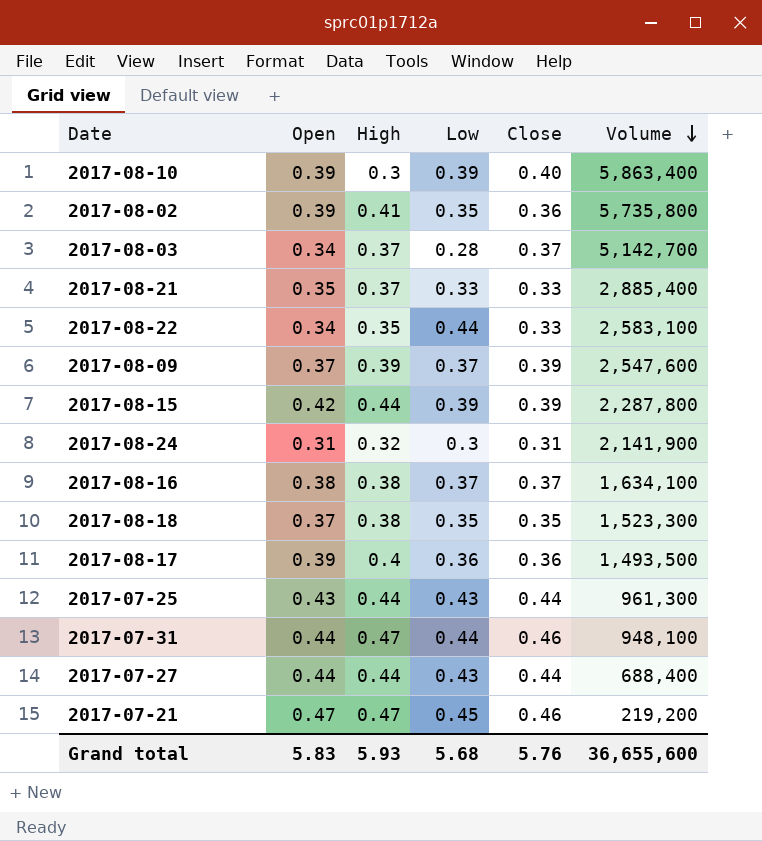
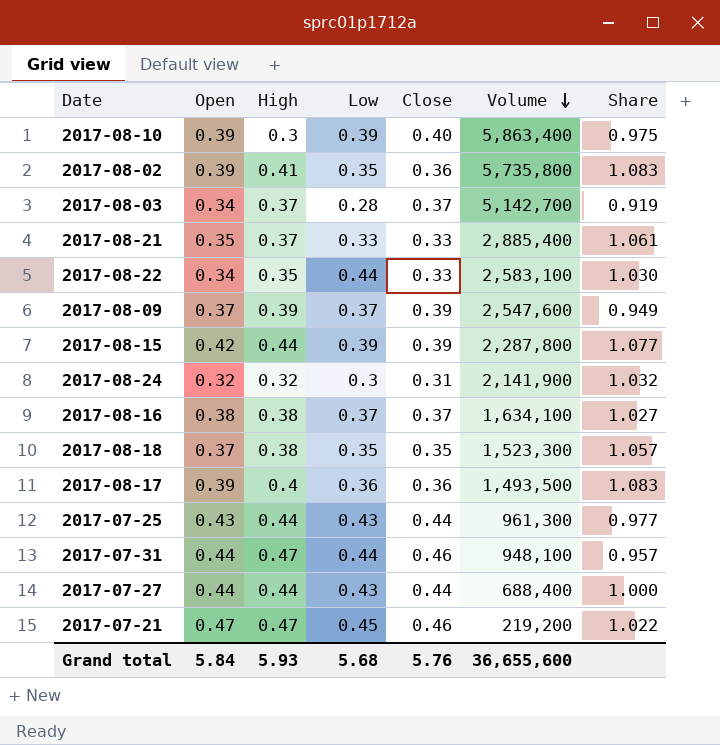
column Share | formula: none -> [Open] / [Close]
2017-08-24 | Open: 0.31 -> 0.32
Grand total | Open: 5.83 -> 5.84

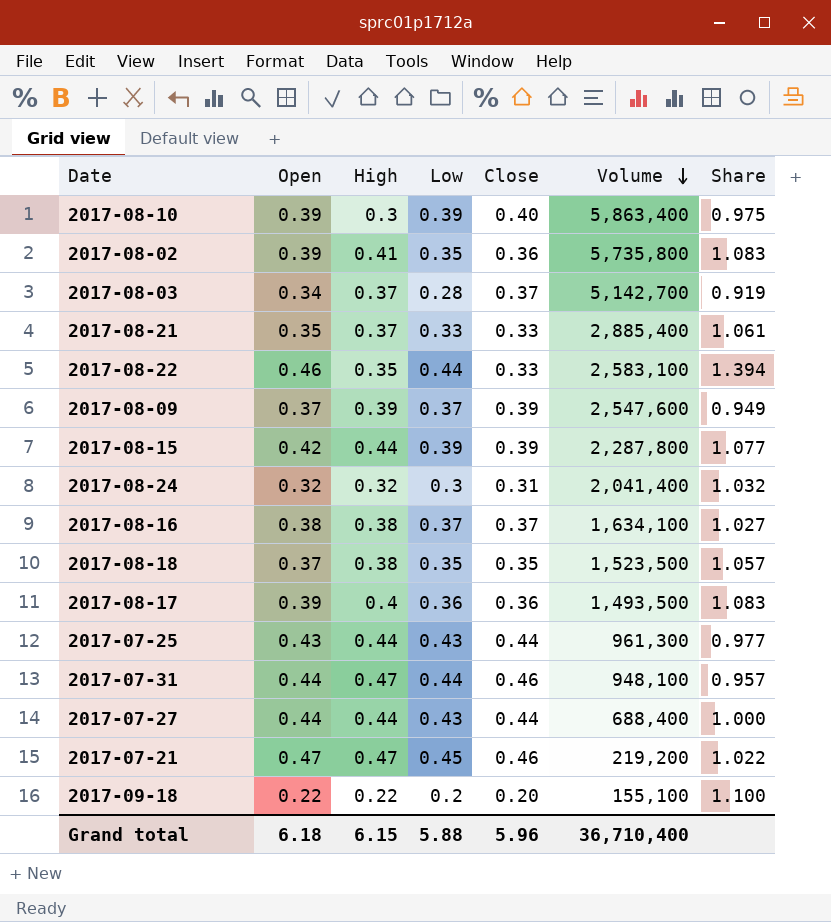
2017-08-22 | Open: 0.34 -> 0.46
2017-08-22 | Share: 1.030 -> 1.394
2017-08-24 | Volume: 2,141,900 -> 2,041,400
2017-08-18 | Volume: 1,523,300 -> 1,523,500
row 2017-09-18: none -> 0.22 | 0.22 | 0.2 | 0.20 | 155,100 | 1.100
Grand total | Open: 5.84 -> 6.18
Grand total | High: 5.93 -> 6.15
Grand total | Low: 5.68 -> 5.88
Grand total | Close: 5.76 -> 5.96
Grand total | Volume: 36,655,600 -> 36,710,400

